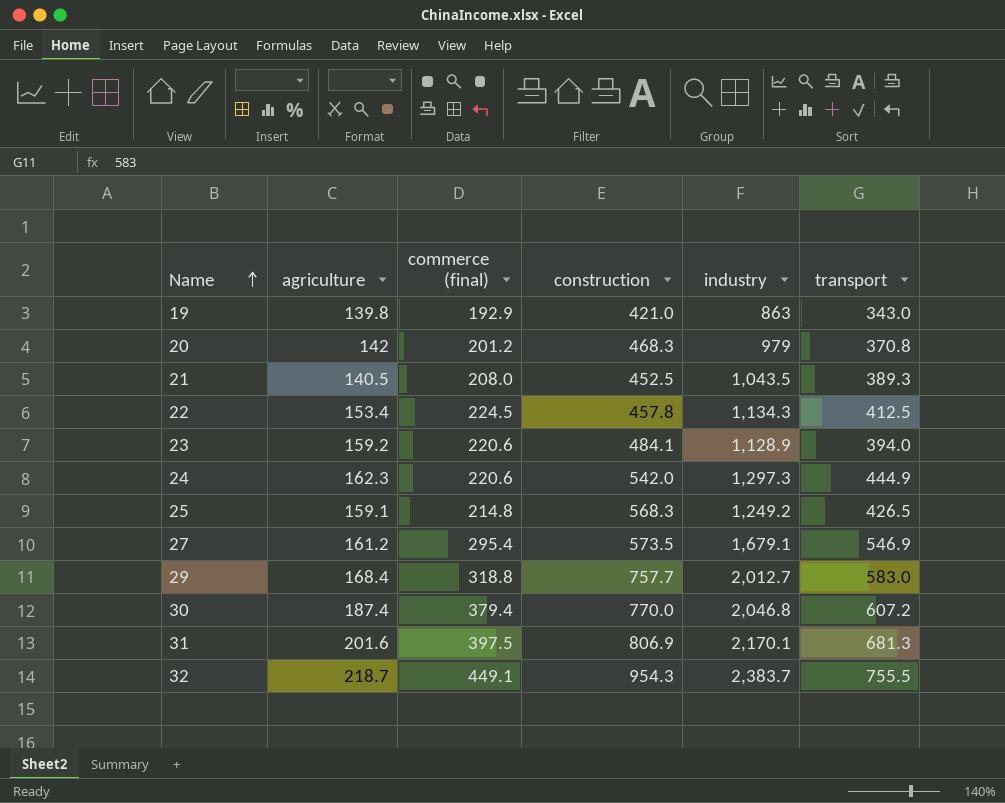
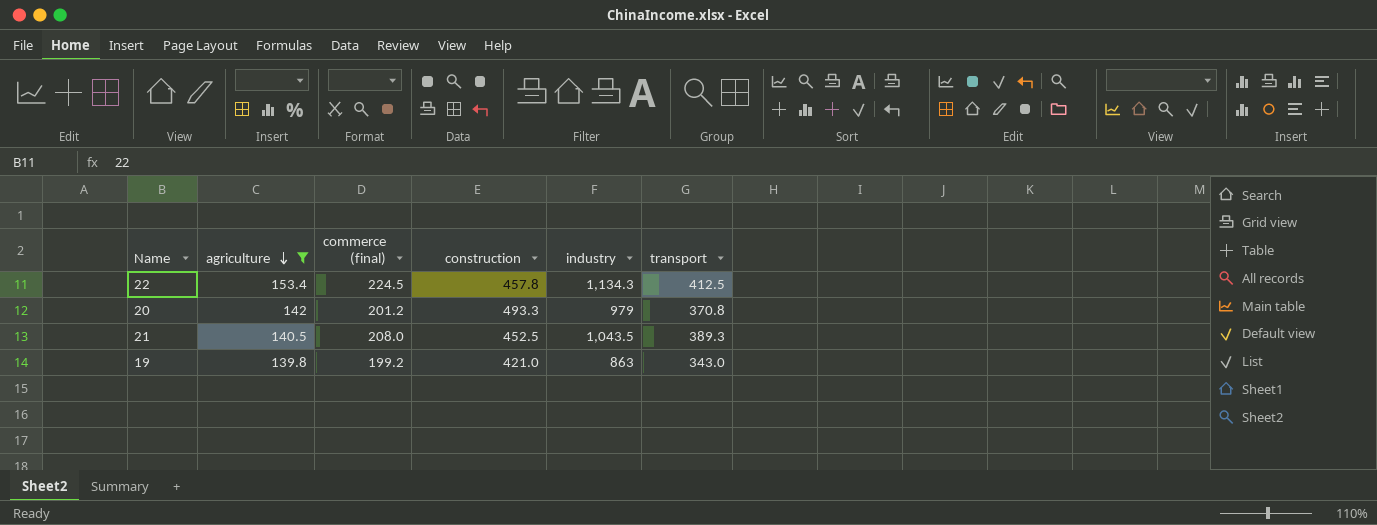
filter: none -> agriculture <= 153.4
row order: Name ascending -> agriculture descending
20 | construction: 468.3 -> 493.3
19 | commerce (final): 192.9 -> 199.2

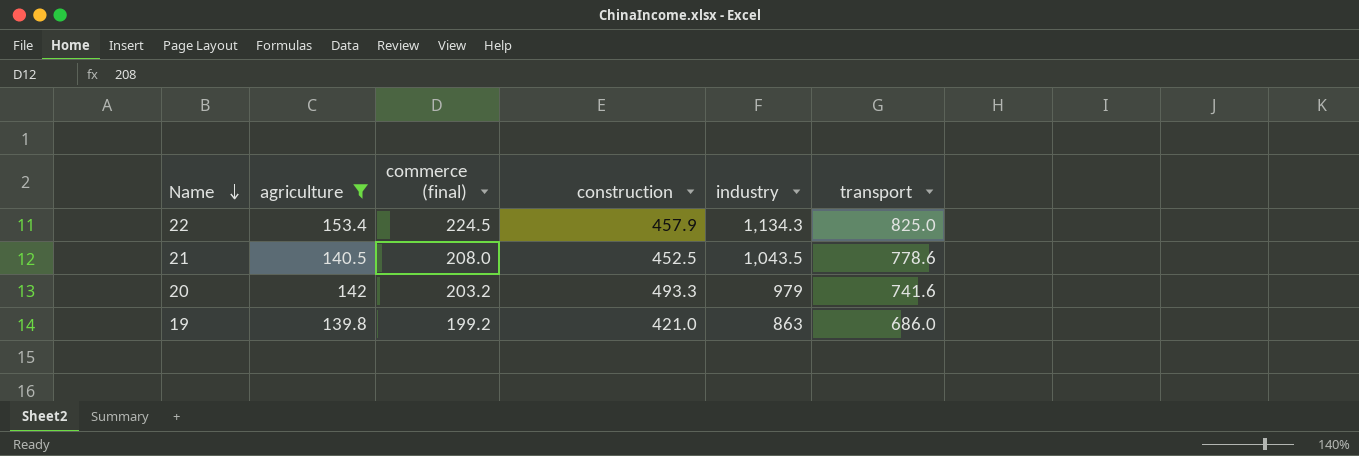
row order: agriculture descending -> Name descending
22 | construction: 457.8 -> 457.9
22 | transport: 412.5 -> 825.0
21 | transport: 389.3 -> 778.6
20 | commerce (final): 201.2 -> 203.2
20 | transport: 370.8 -> 741.6
19 | transport: 343.0 -> 686.0

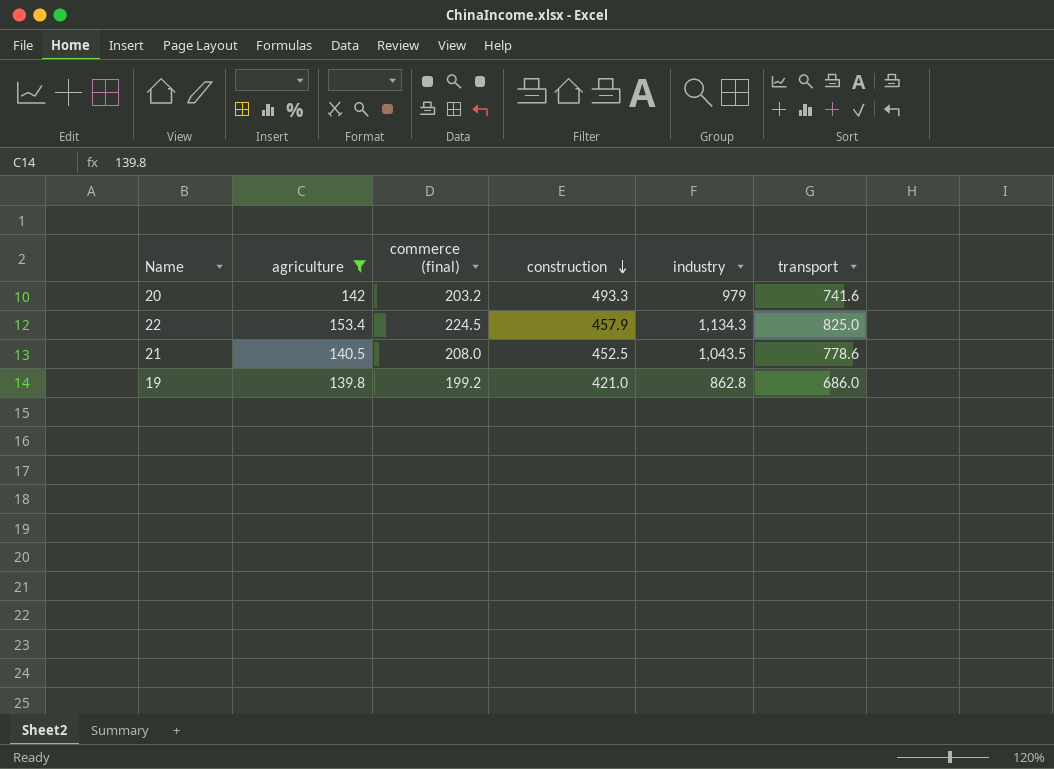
row order: Name descending -> construction descending
19 | industry: 863 -> 862.8

